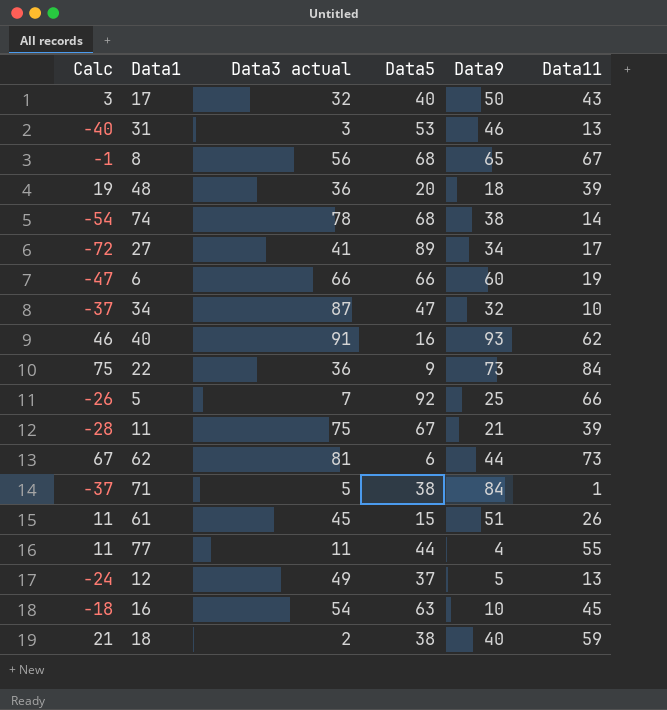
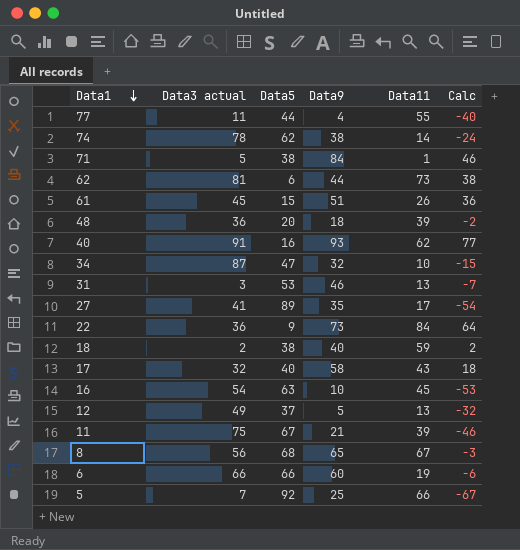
row order: none -> Data1 descending
column Calc | formula: [Data11] - [Data5] -> [Data9] - [Data5]
column Calc | position: 1 -> 6
74 | Data5: 68 -> 62
27 | Data9: 34 -> 35
17 | Data9: 50 -> 58

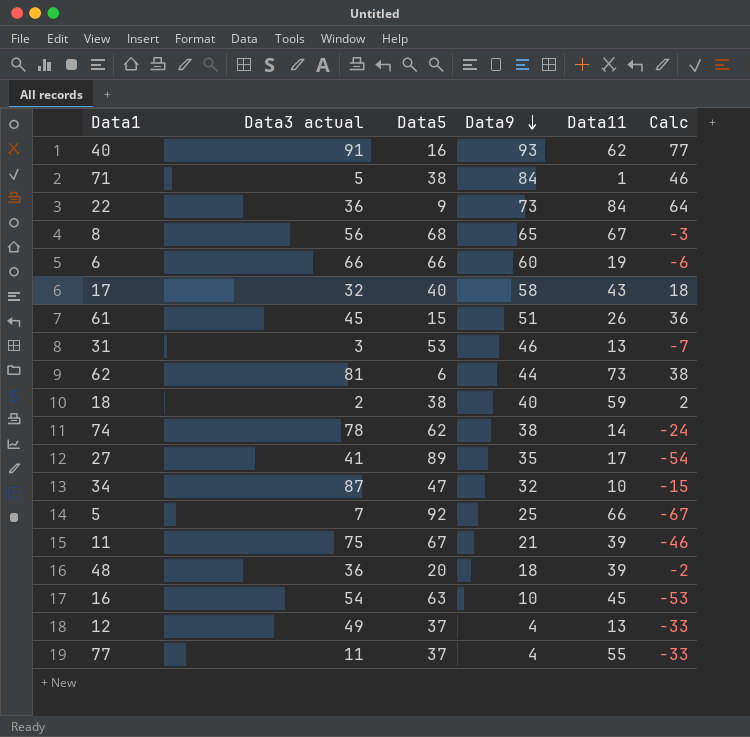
row order: Data1 descending -> Data9 descending
12 | Data9: 5 -> 4
12 | Calc: -32 -> -33
77 | Data5: 44 -> 37
77 | Calc: -40 -> -33

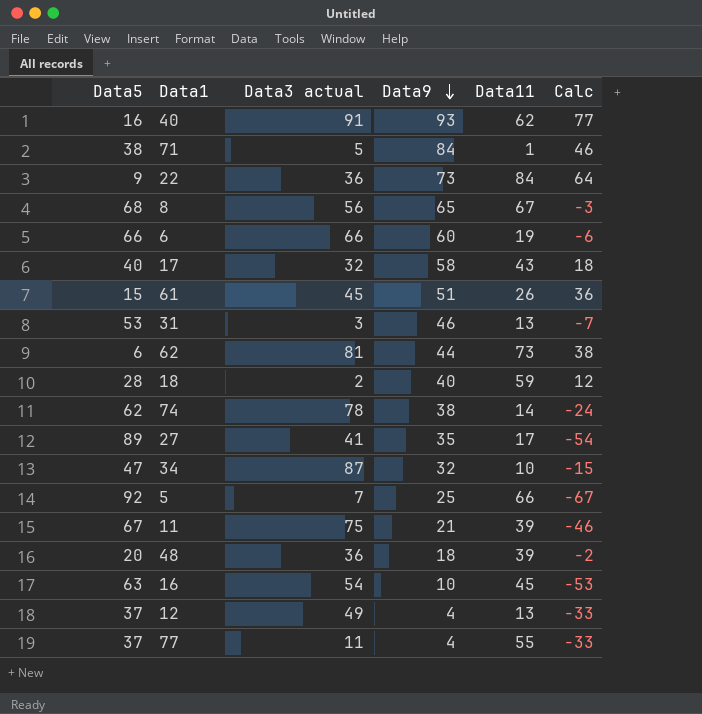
column Data5 | position: 3 -> 1
18 | Data5: 38 -> 28
18 | Calc: 2 -> 12

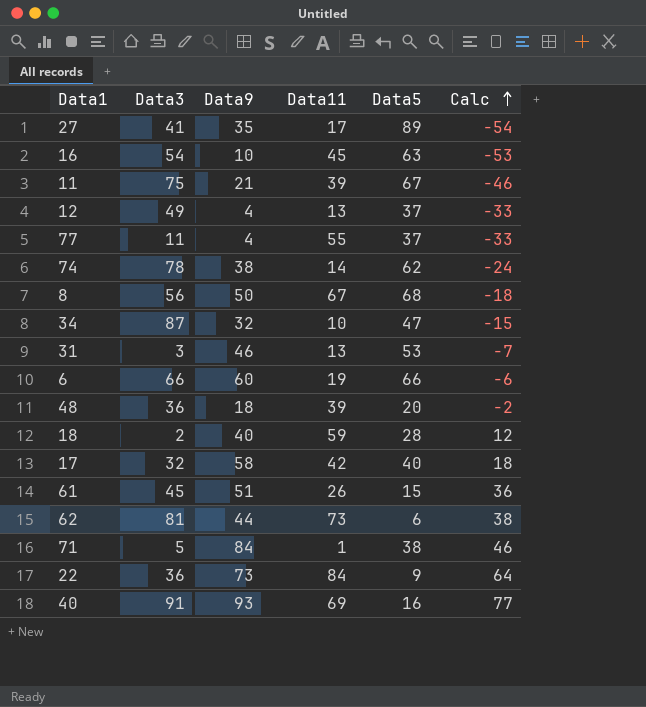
row order: Data9 descending -> Calc ascending
column name: Data3 actual -> Data3
column Data5 | position: 1 -> 5
row 5: 92 | 7 | 25 | 66 | -67 -> none
8 | Data9: 65 -> 50
8 | Calc: -3 -> -18
17 | Data11: 43 -> 42
40 | Data11: 62 -> 69

